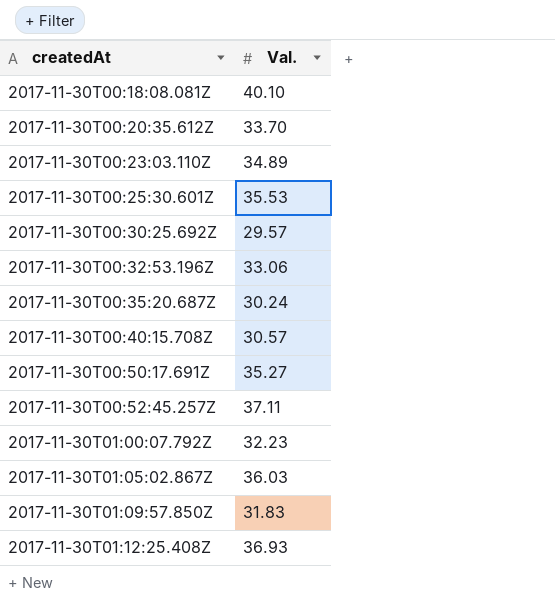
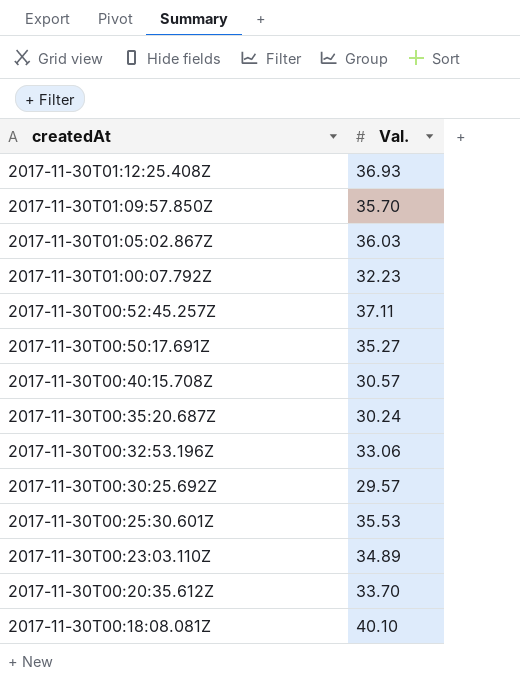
row order: createdAt ascending -> createdAt descending
2017-11-30T01:09:57.850Z | Val.: 31.83 -> 35.70

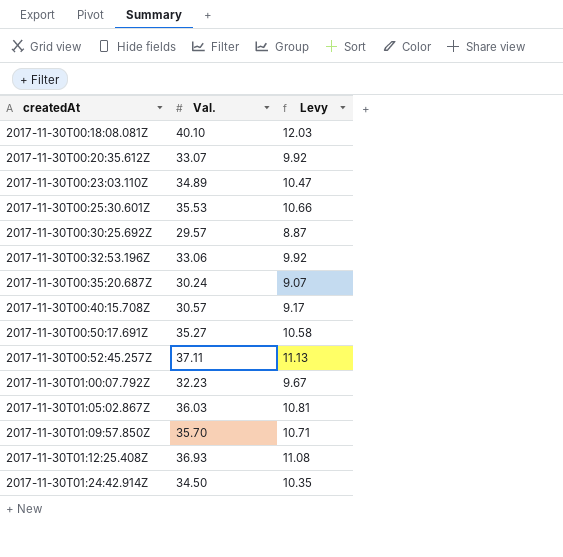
row order: createdAt descending -> createdAt ascending
column Levy | formula: none -> [Val.] * 0.3
2017-11-30T00:20:35.612Z | Val.: 33.70 -> 33.07
row 2017-11-30T01:24:42.914Z: none -> 34.50 | 10.35

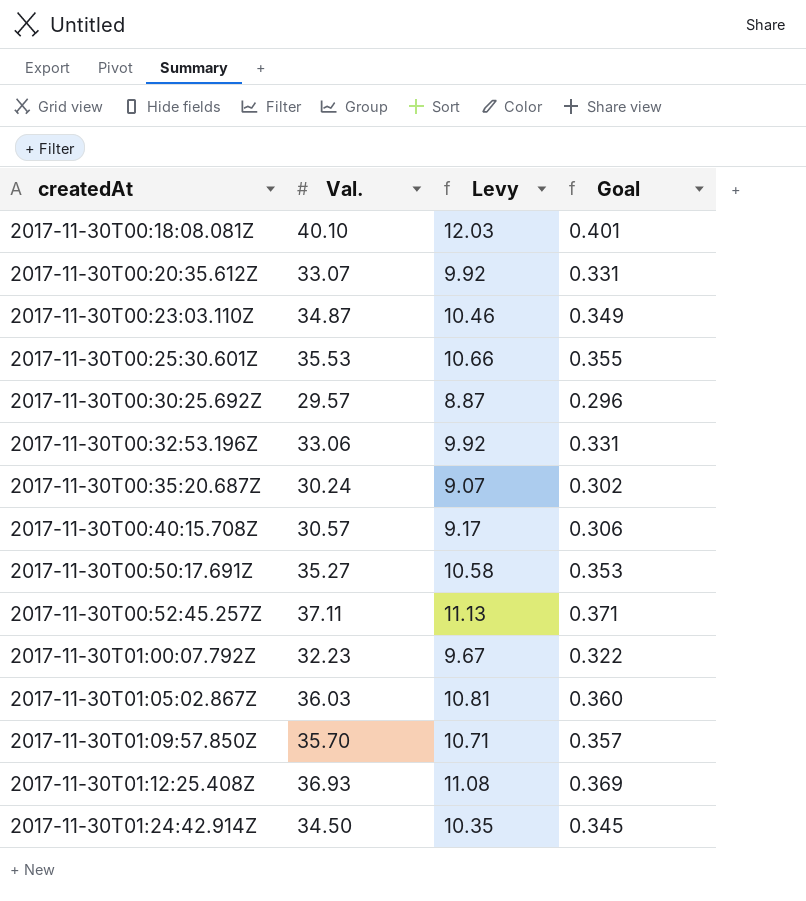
column Goal | formula: none -> [Val.] * 0.01
2017-11-30T00:23:03.110Z | Val.: 34.89 -> 34.87
2017-11-30T00:23:03.110Z | Levy: 10.47 -> 10.46

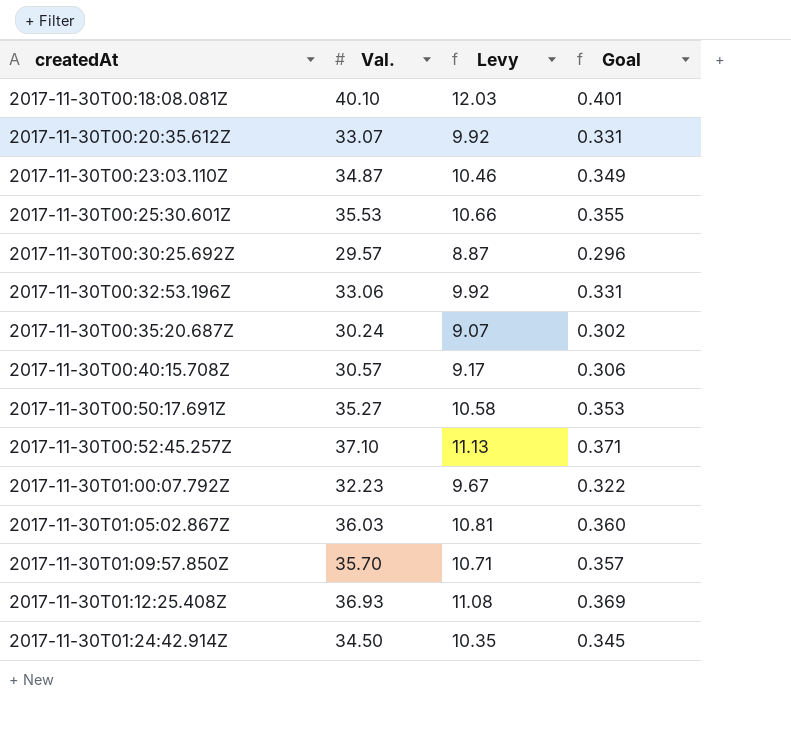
2017-11-30T00:52:45.257Z | Val.: 37.11 -> 37.10

